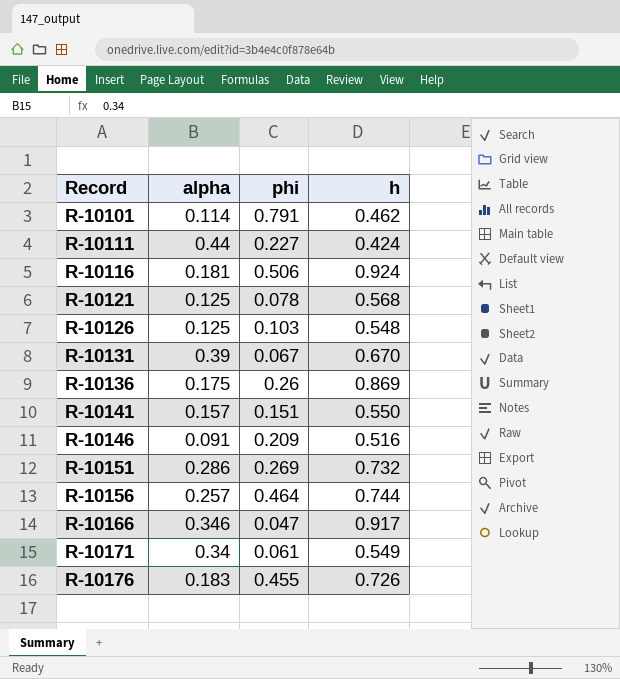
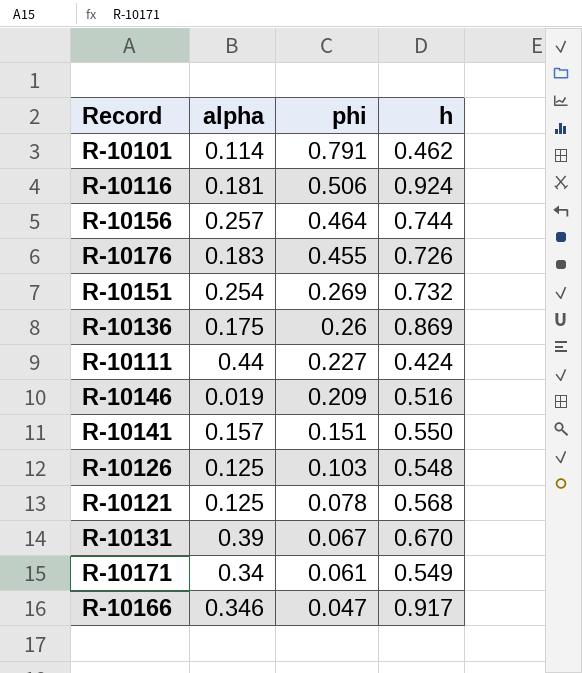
row order: Record ascending -> phi descending
R-10151 | alpha: 0.286 -> 0.254
R-10146 | alpha: 0.091 -> 0.019

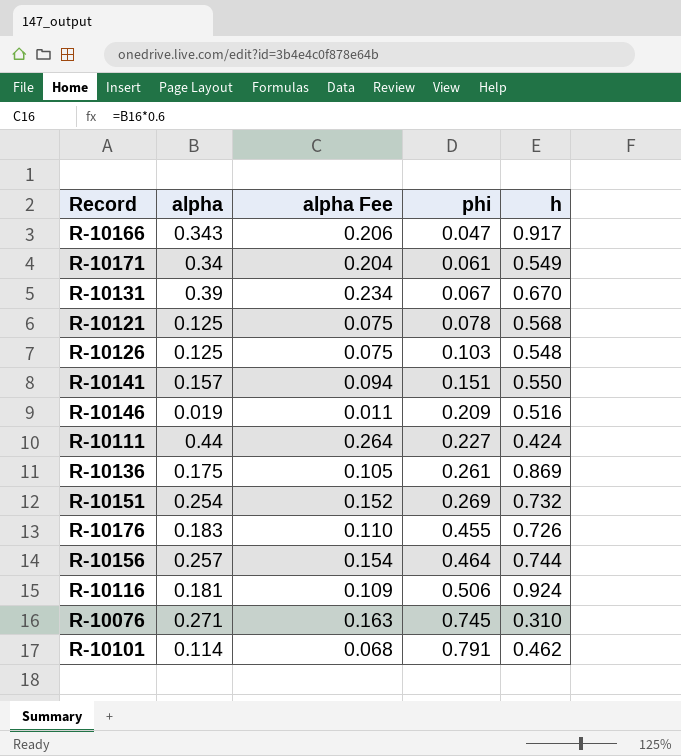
row order: phi descending -> phi ascending
column alpha Fee | formula: none -> [alpha] * 0.6
R-10166 | alpha: 0.346 -> 0.343
R-10136 | phi: 0.26 -> 0.261
row R-10076: none -> 0.271 | 0.163 | 0.745 | 0.310

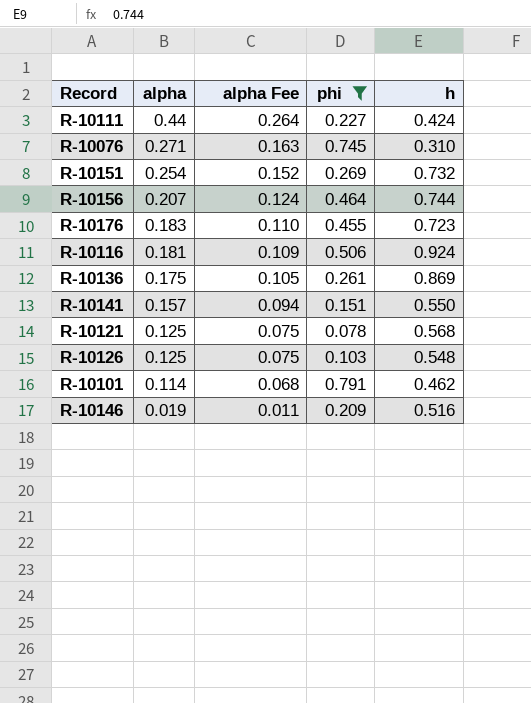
filter: none -> phi >= 0.078
row order: phi ascending -> alpha descending
R-10156 | alpha: 0.257 -> 0.207
R-10156 | alpha Fee: 0.154 -> 0.124
R-10176 | h: 0.726 -> 0.723

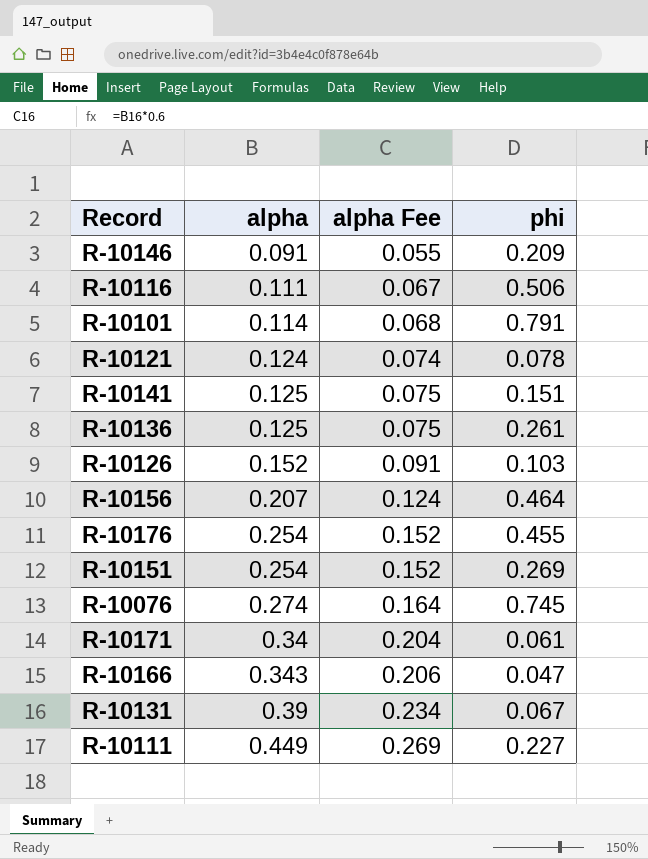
filter: phi >= 0.078 -> none
row order: alpha descending -> alpha ascending
column h | position: 5 -> none
R-10146 | alpha: 0.019 -> 0.091
R-10146 | alpha Fee: 0.011 -> 0.055
R-10116 | alpha: 0.181 -> 0.111
R-10116 | alpha Fee: 0.109 -> 0.067
R-10121 | alpha: 0.125 -> 0.124
R-10121 | alpha Fee: 0.075 -> 0.074
R-10141 | alpha: 0.157 -> 0.125
R-10141 | alpha Fee: 0.094 -> 0.075
R-10136 | alpha: 0.175 -> 0.125
R-10136 | alpha Fee: 0.105 -> 0.075
R-10126 | alpha: 0.125 -> 0.152
R-10126 | alpha Fee: 0.075 -> 0.091
R-10176 | alpha: 0.183 -> 0.254
R-10176 | alpha Fee: 0.110 -> 0.152
R-10076 | alpha: 0.271 -> 0.274
R-10076 | alpha Fee: 0.163 -> 0.164
R-10111 | alpha: 0.44 -> 0.449
R-10111 | alpha Fee: 0.264 -> 0.269

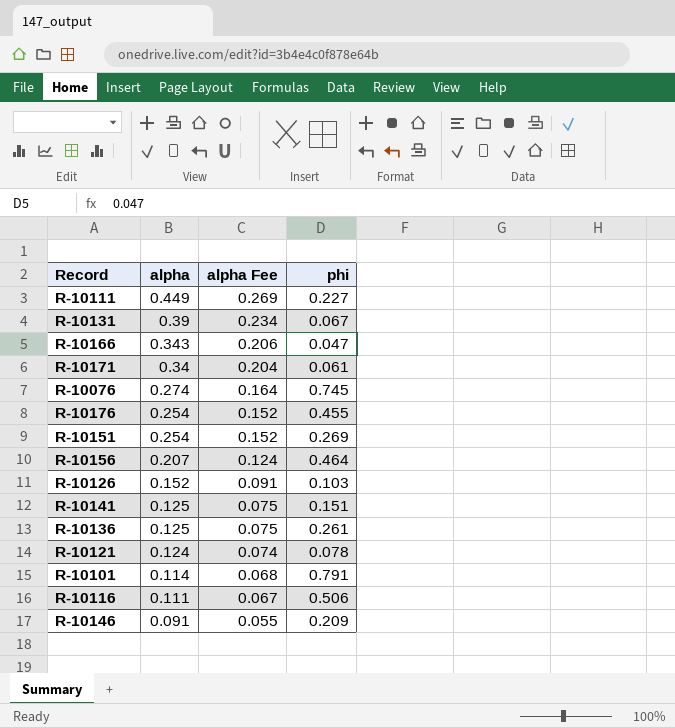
row order: alpha ascending -> alpha descending

